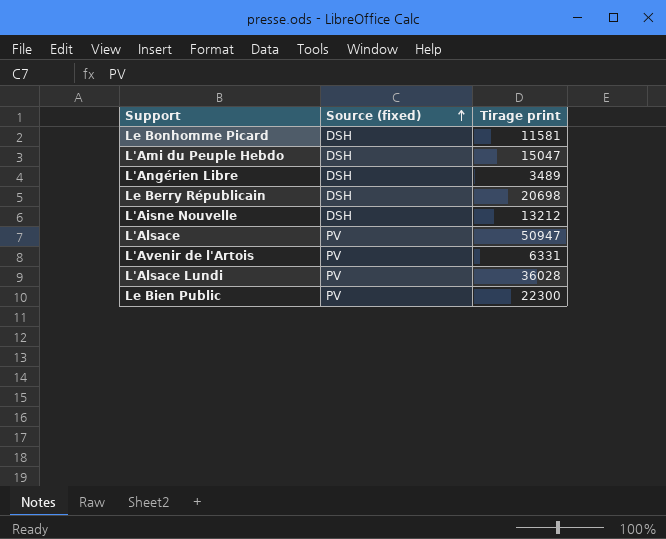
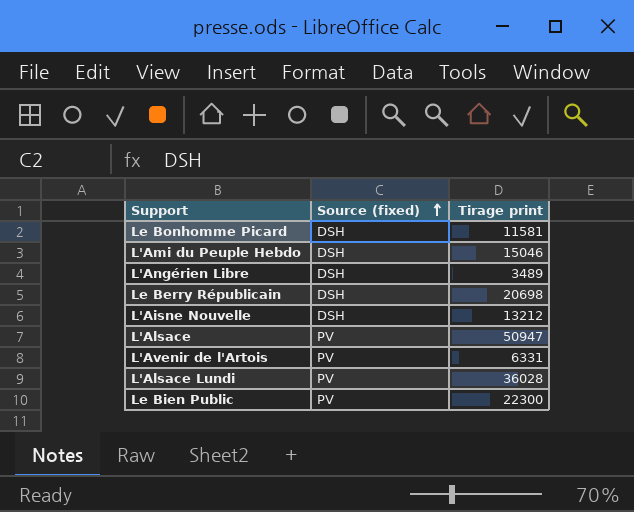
L'Ami du Peuple Hebdo | Tirage print: 15047 -> 15046

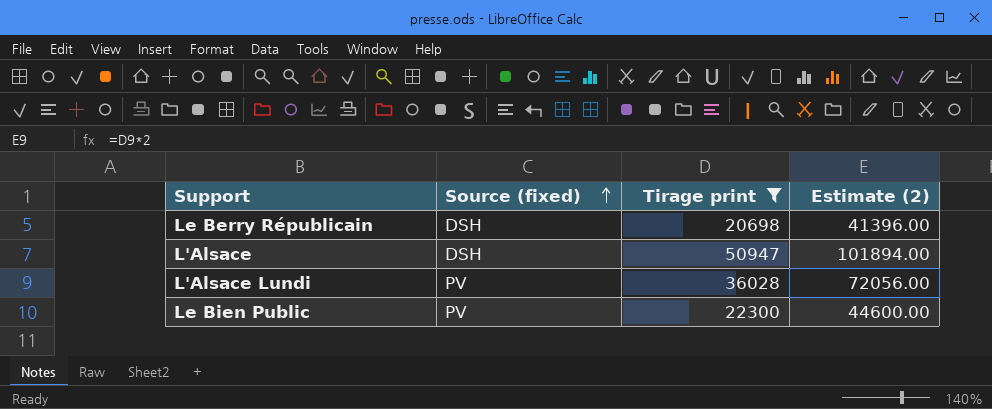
filter: none -> Tirage print >= 20698
column Estimate (2) | formula: none -> [Tirage print] * 2
L'Alsace | Source (fixed): PV -> DSH

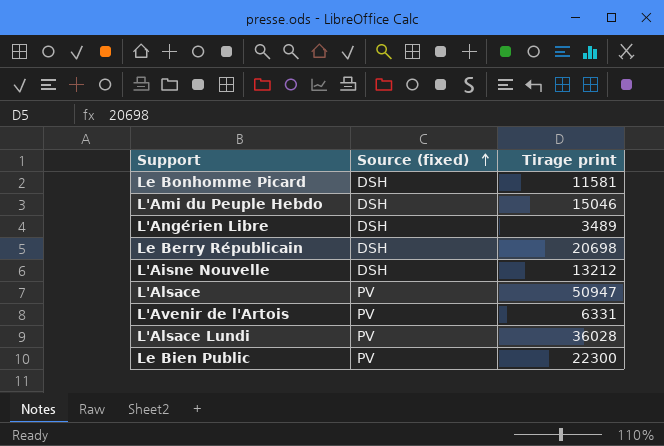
filter: Tirage print >= 20698 -> none
column Estimate (2) | formula: [Tirage print] * 2 -> none
L'Alsace | Source (fixed): DSH -> PV

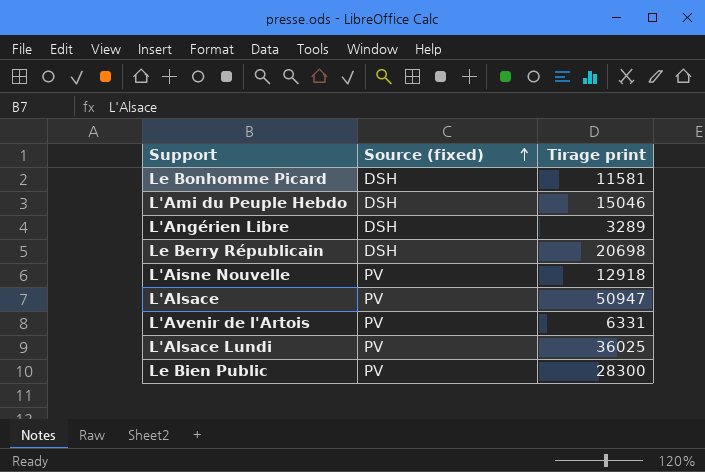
L'Angérien Libre | Tirage print: 3489 -> 3289
L'Aisne Nouvelle | Source (fixed): DSH -> PV
L'Aisne Nouvelle | Tirage print: 13212 -> 12918
L'Alsace Lundi | Tirage print: 36028 -> 36025
Le Bien Public | Tirage print: 22300 -> 28300

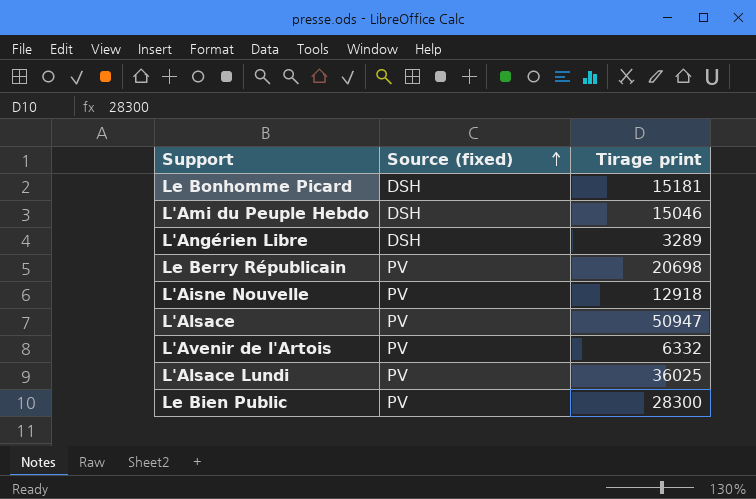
Le Bonhomme Picard | Tirage print: 11581 -> 15181
Le Berry Républicain | Source (fixed): DSH -> PV
L'Avenir de l'Artois | Tirage print: 6331 -> 6332

